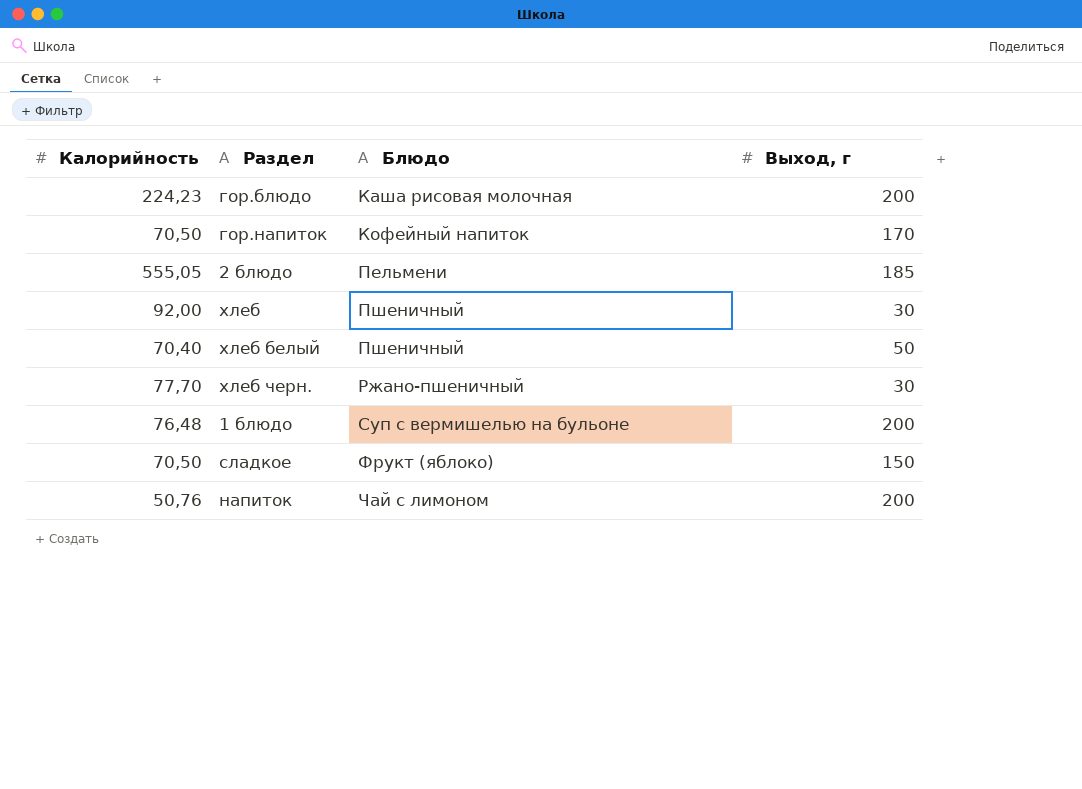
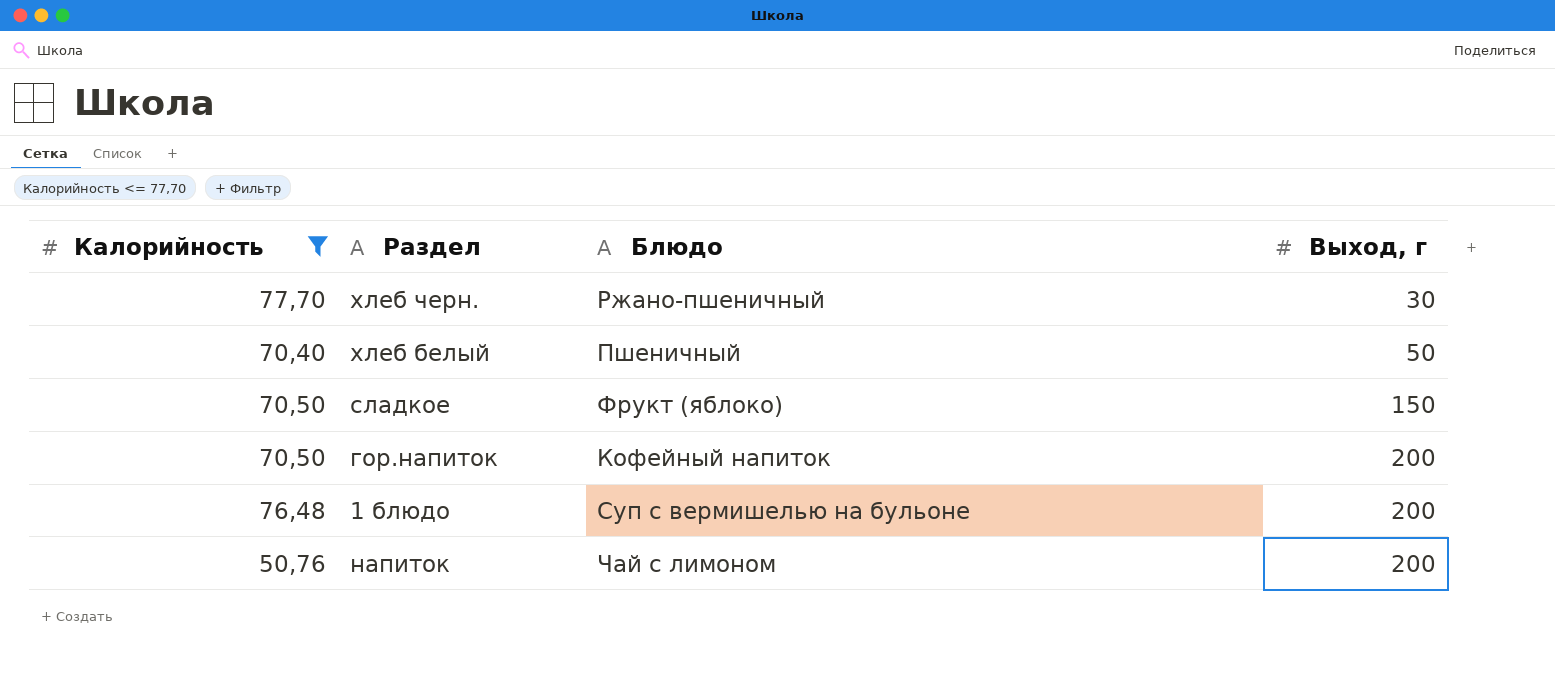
filter: none -> Калорийность <= 77,70
row order: Блюдо ascending -> Выход, г ascending
гор.напиток | Выход, г: 170 -> 200

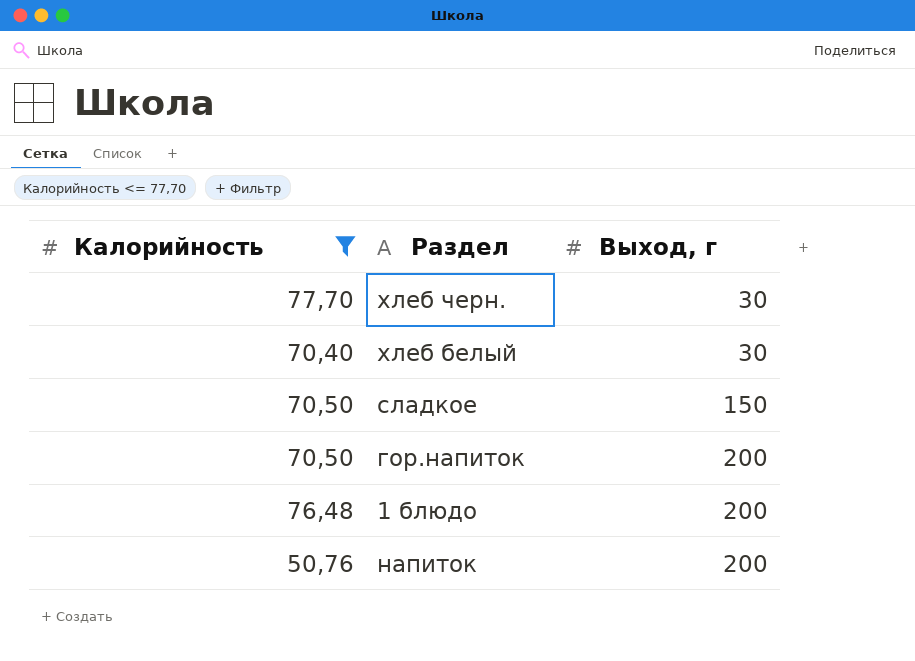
column Блюдо | position: 3 -> none
хлеб белый | Выход, г: 50 -> 30

